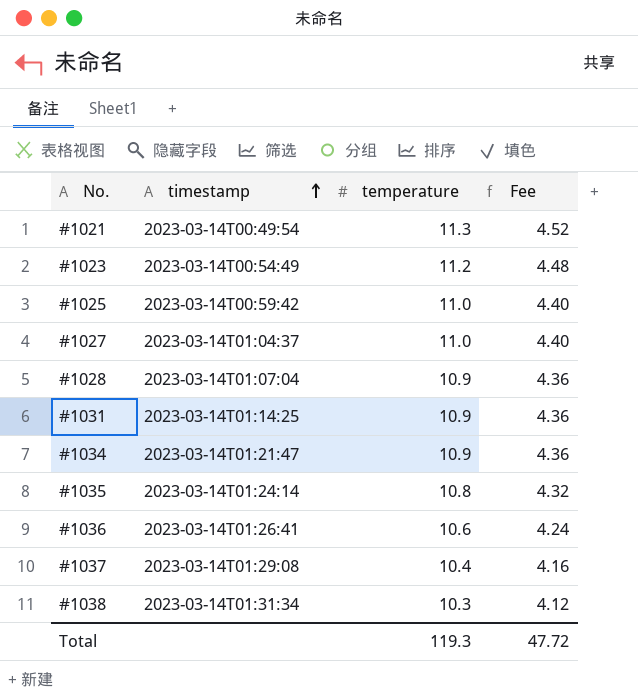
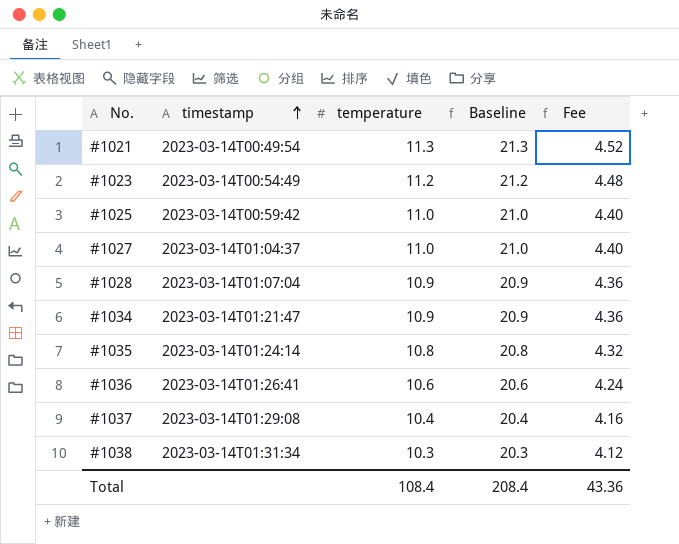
column Baseline | formula: none -> [temperature] + 10
row #1031: 2023-03-14T01:14:25 | 10.9 | 4.36 -> none
Total | temperature: 119.3 -> 108.4
Total | Fee: 47.72 -> 43.36

